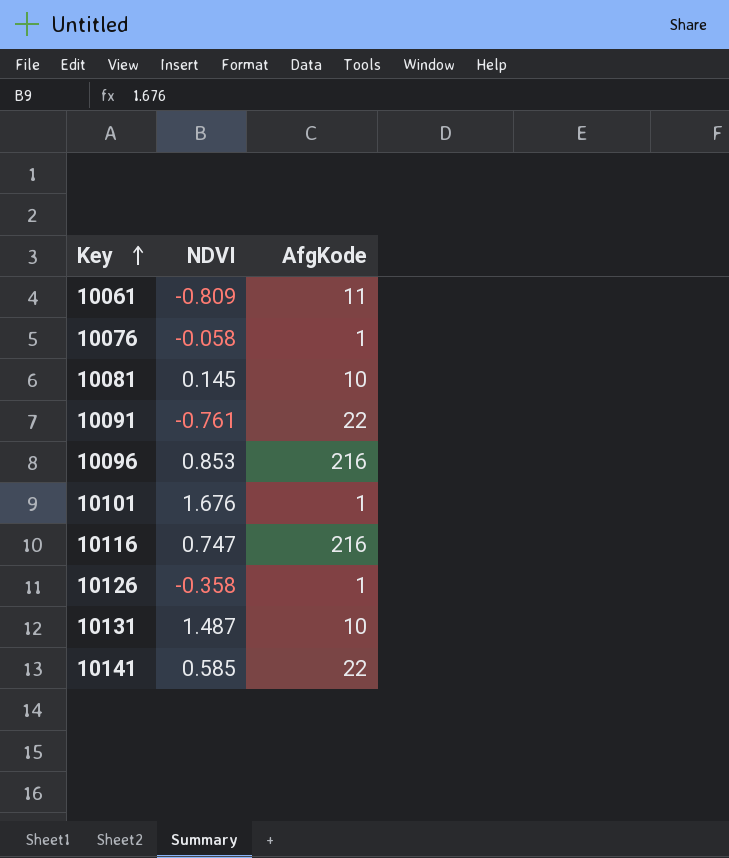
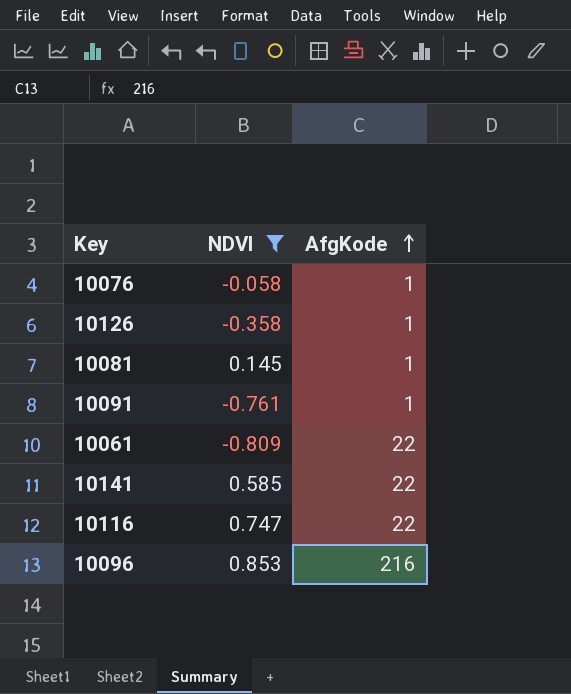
filter: none -> NDVI <= 0.853
row order: Key ascending -> AfgKode ascending
10081 | AfgKode: 10 -> 1
10091 | AfgKode: 22 -> 1
10061 | AfgKode: 11 -> 22
10116 | AfgKode: 216 -> 22

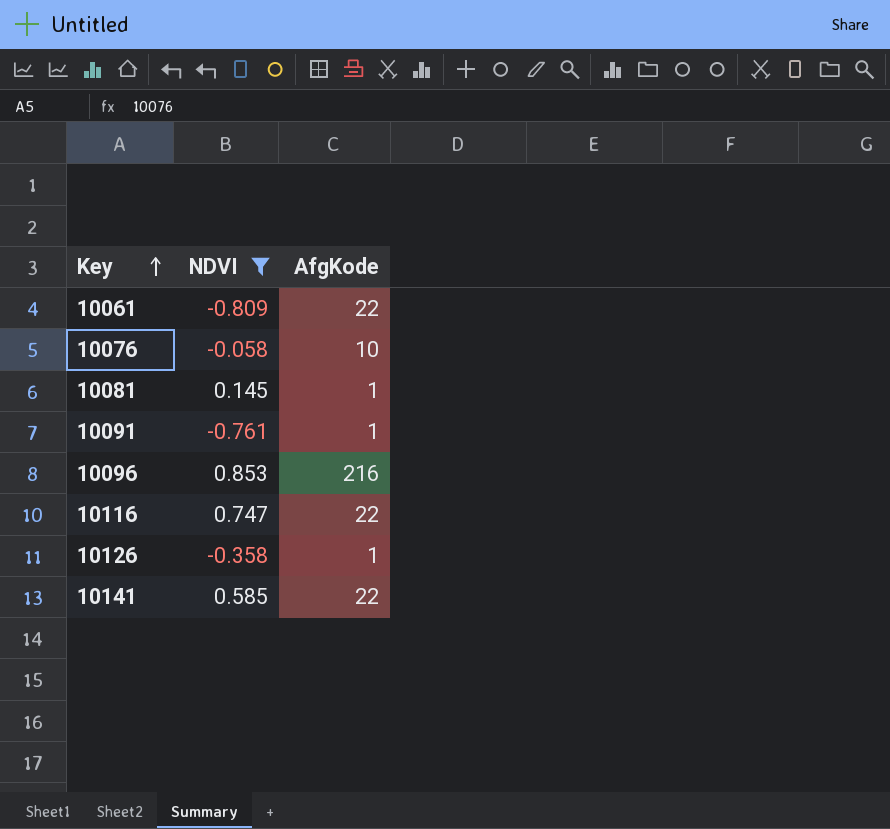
row order: AfgKode ascending -> Key ascending
10076 | AfgKode: 1 -> 10

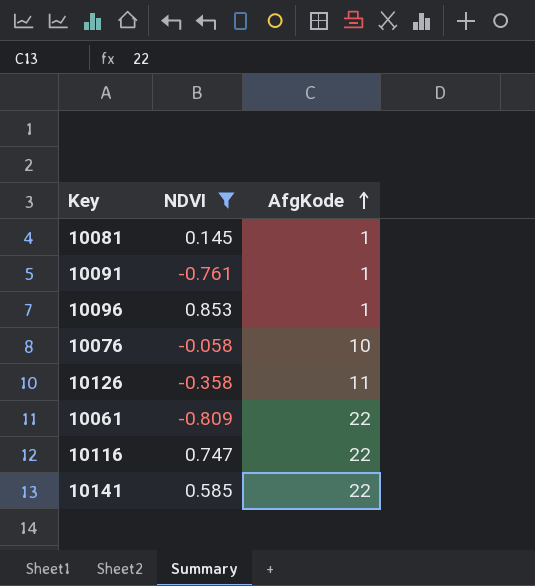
row order: Key ascending -> AfgKode ascending
10096 | AfgKode: 216 -> 1
10126 | AfgKode: 1 -> 11

